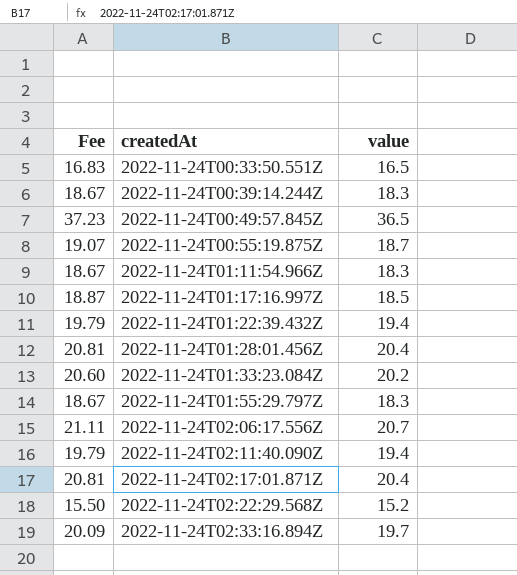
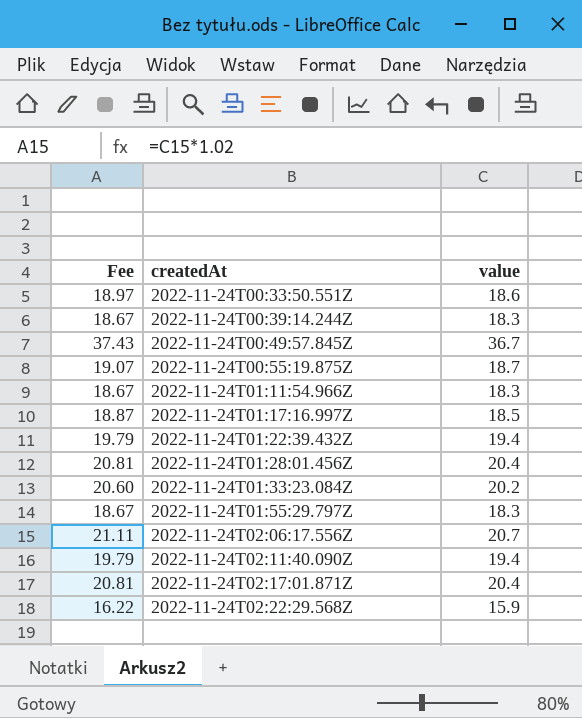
row 2022-11-24T02:33:16.894Z: 20.09 | 19.7 -> none
2022-11-24T00:33:50.551Z | Fee: 16.83 -> 18.97
2022-11-24T00:33:50.551Z | value: 16.5 -> 18.6
2022-11-24T00:49:57.845Z | Fee: 37.23 -> 37.43
2022-11-24T00:49:57.845Z | value: 36.5 -> 36.7
2022-11-24T02:22:29.568Z | Fee: 15.50 -> 16.22
2022-11-24T02:22:29.568Z | value: 15.2 -> 15.9

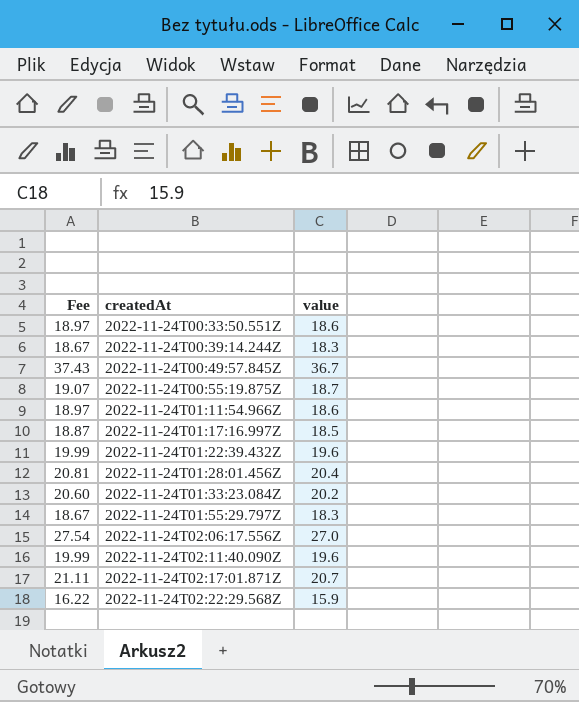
2022-11-24T01:11:54.966Z | Fee: 18.67 -> 18.97
2022-11-24T01:11:54.966Z | value: 18.3 -> 18.6
2022-11-24T01:22:39.432Z | Fee: 19.79 -> 19.99
2022-11-24T01:22:39.432Z | value: 19.4 -> 19.6
2022-11-24T02:06:17.556Z | Fee: 21.11 -> 27.54
2022-11-24T02:06:17.556Z | value: 20.7 -> 27.0
2022-11-24T02:11:40.090Z | Fee: 19.79 -> 19.99
2022-11-24T02:11:40.090Z | value: 19.4 -> 19.6
2022-11-24T02:17:01.871Z | Fee: 20.81 -> 21.11
2022-11-24T02:17:01.871Z | value: 20.4 -> 20.7

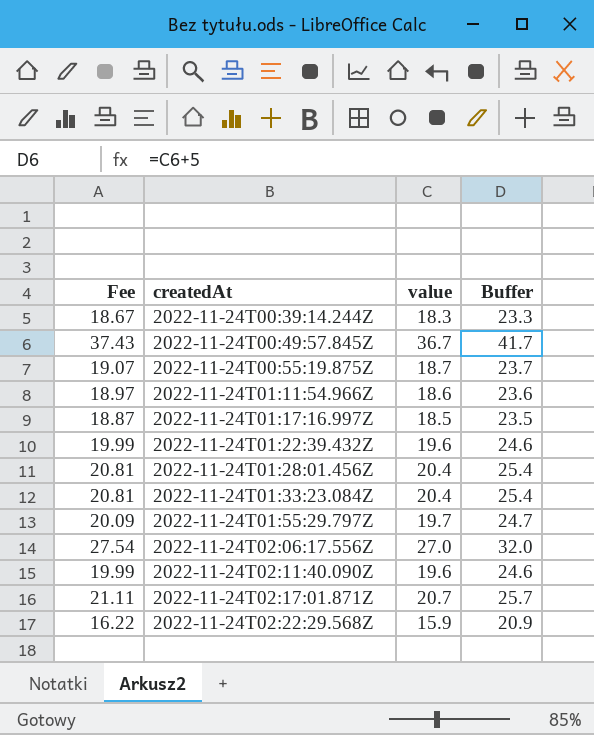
column Buffer | formula: none -> [value] + 5
row 2022-11-24T00:33:50.551Z: 18.97 | 18.6 -> none
2022-11-24T01:33:23.084Z | Fee: 20.60 -> 20.81
2022-11-24T01:33:23.084Z | value: 20.2 -> 20.4
2022-11-24T01:55:29.797Z | Fee: 18.67 -> 20.09
2022-11-24T01:55:29.797Z | value: 18.3 -> 19.7

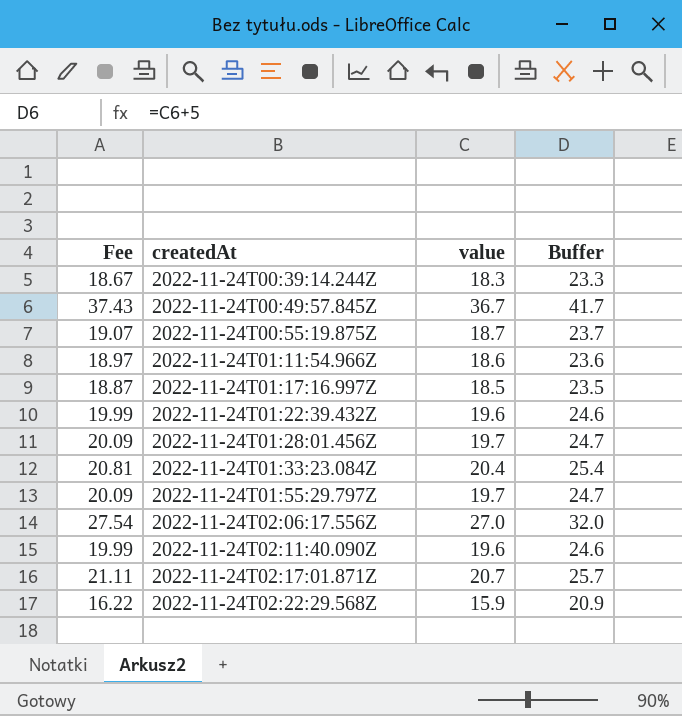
2022-11-24T01:28:01.456Z | Fee: 20.81 -> 20.09
2022-11-24T01:28:01.456Z | value: 20.4 -> 19.7
2022-11-24T01:28:01.456Z | Buffer: 25.4 -> 24.7

